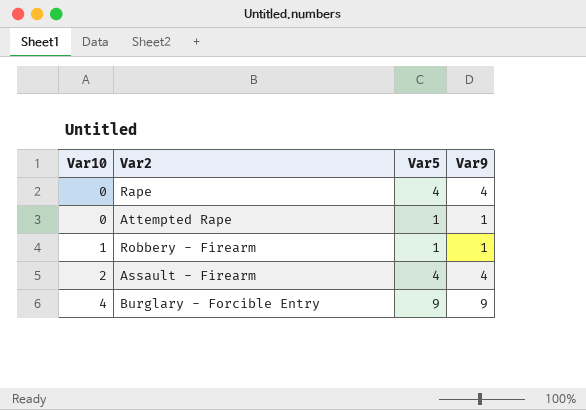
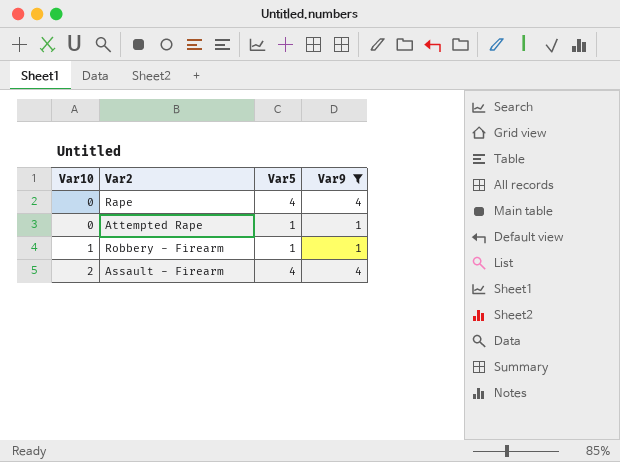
filter: none -> Var9 != 9

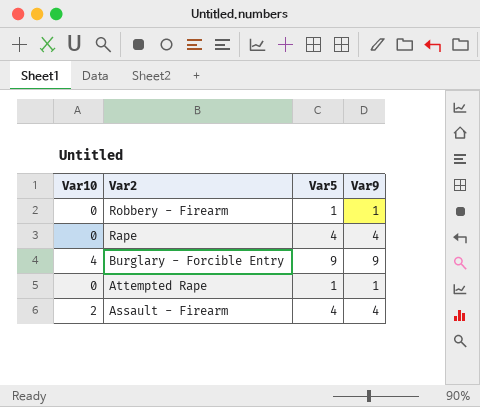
filter: Var9 != 9 -> none
row order: Var10 ascending -> Var2 descending
Robbery - Firearm | Var10: 1 -> 0

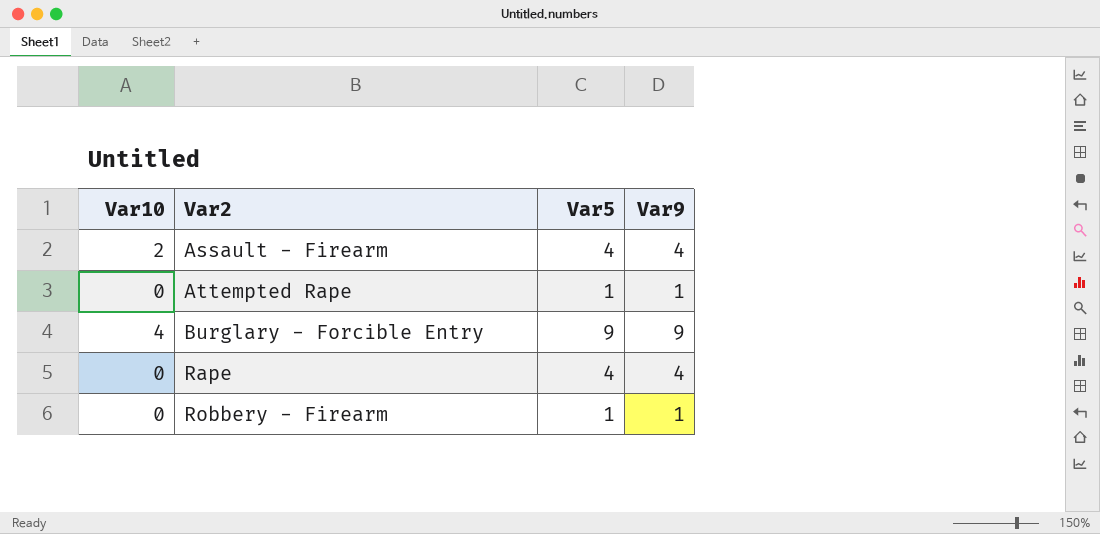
row order: Var2 descending -> Var2 ascending

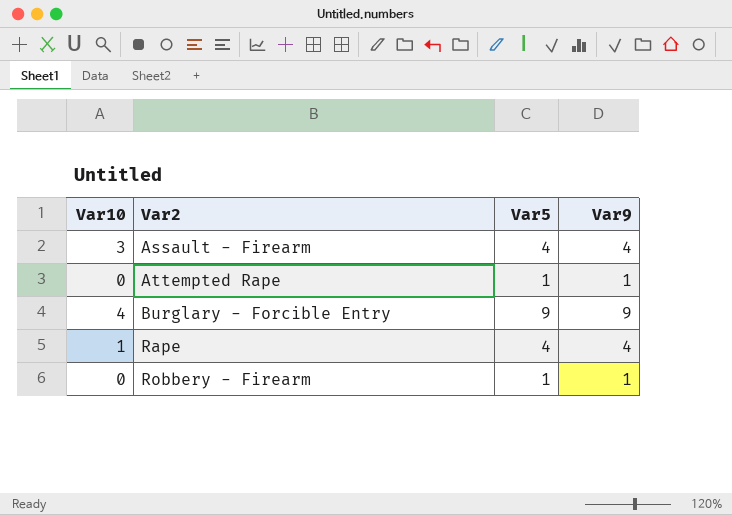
Assault - Firearm | Var10: 2 -> 3
Rape | Var10: 0 -> 1

